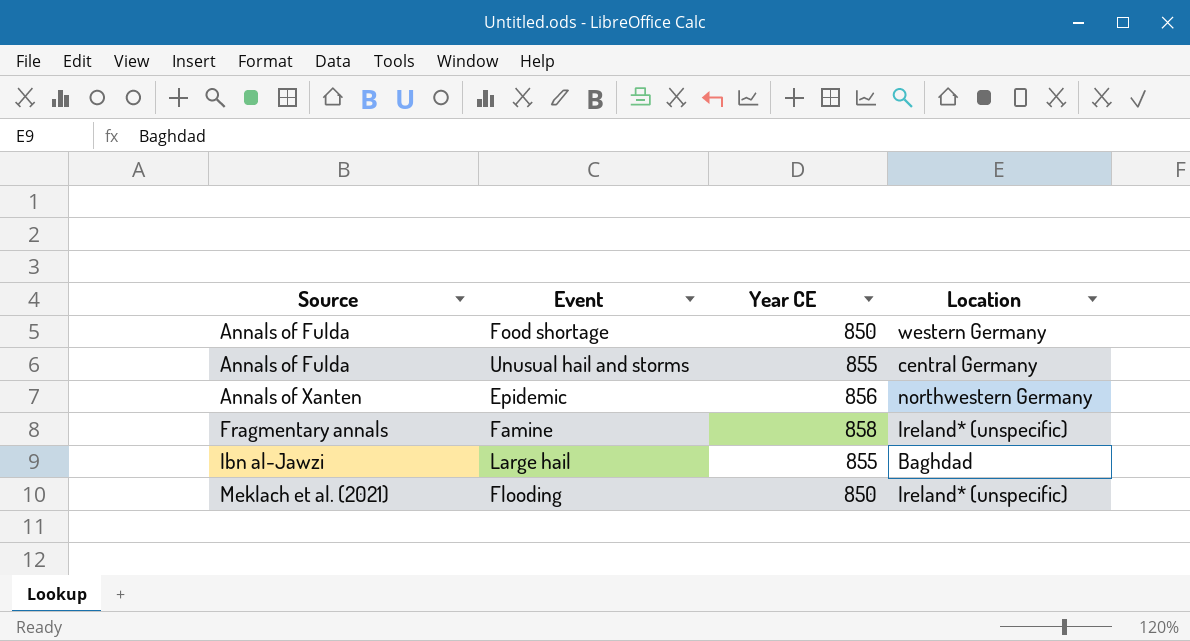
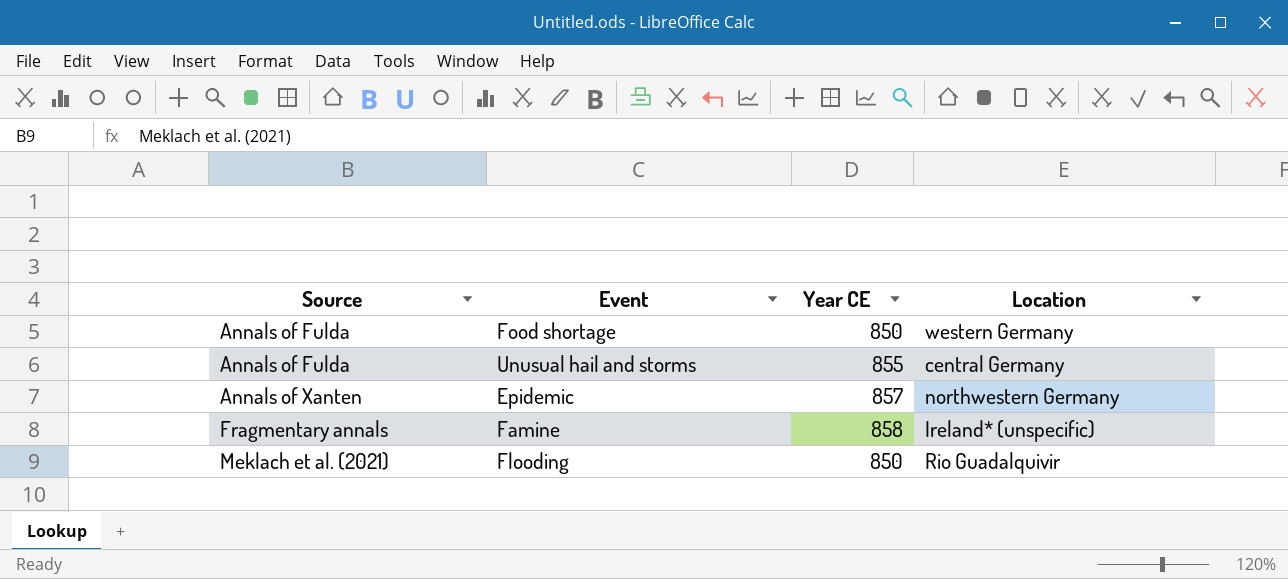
row Large hail: Ibn al-Jawzi | 855 | Baghdad -> none
Epidemic | Year CE: 856 -> 857
Flooding | Location: Ireland* (unspecific) -> Rio Guadalquivir

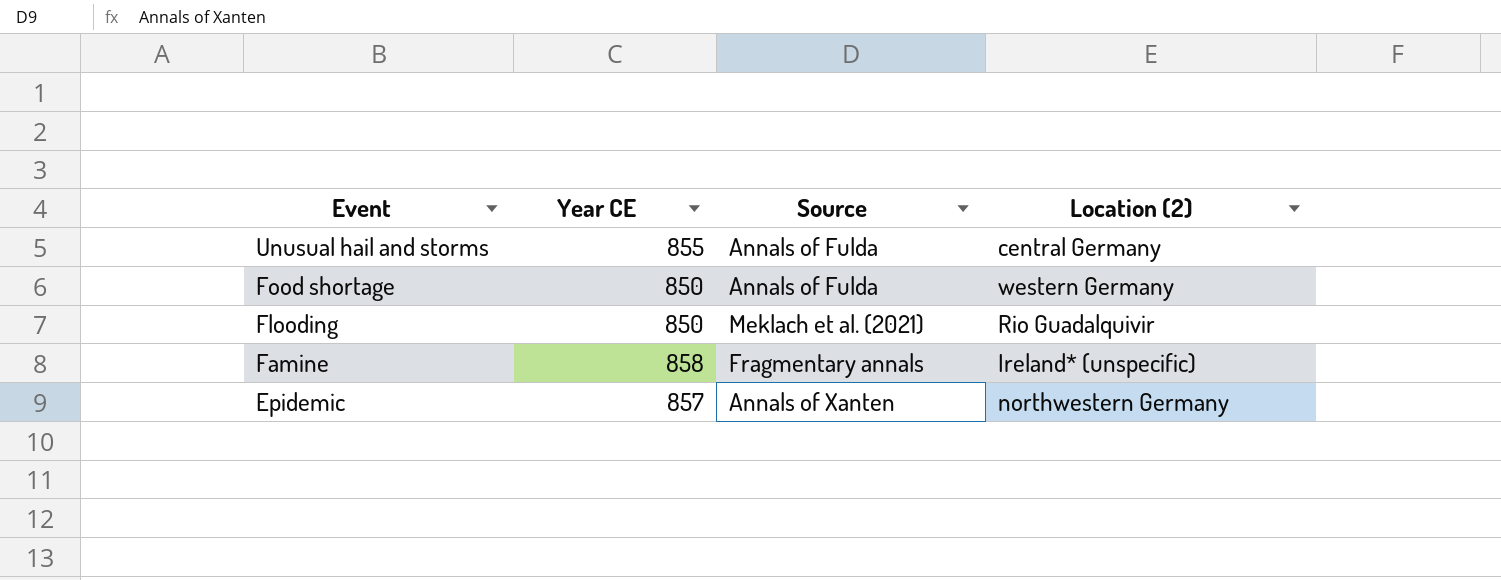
row order: Source ascending -> Event descending
column Source | position: 1 -> 3
column name: Location -> Location (2)

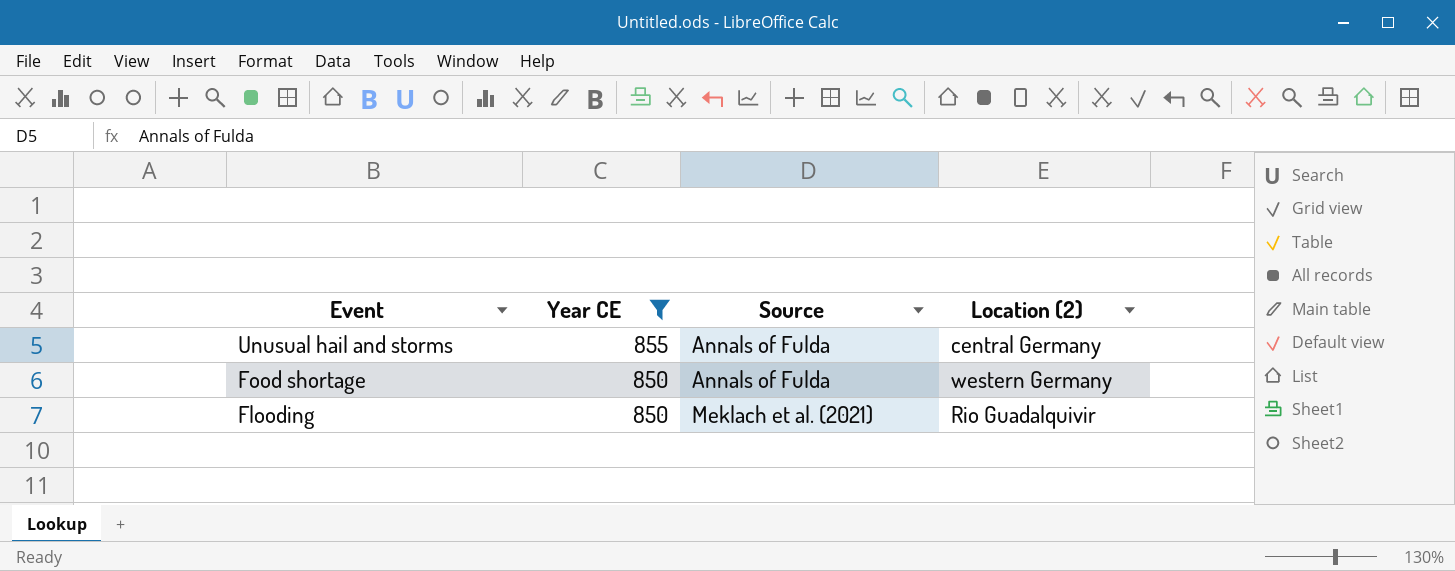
filter: none -> Year CE <= 855

